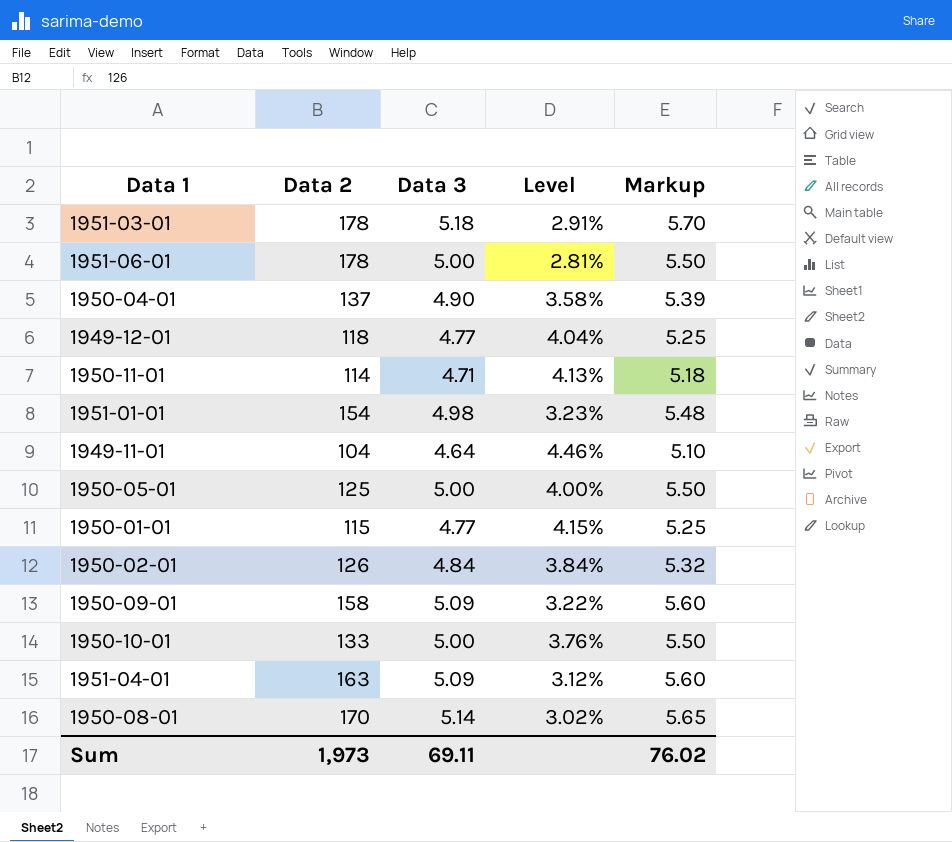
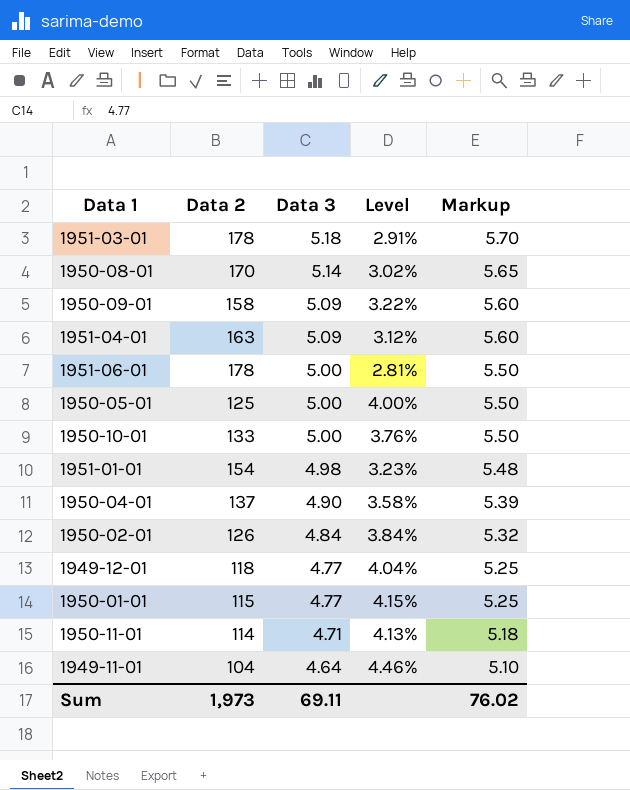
row order: none -> Data 3 descending

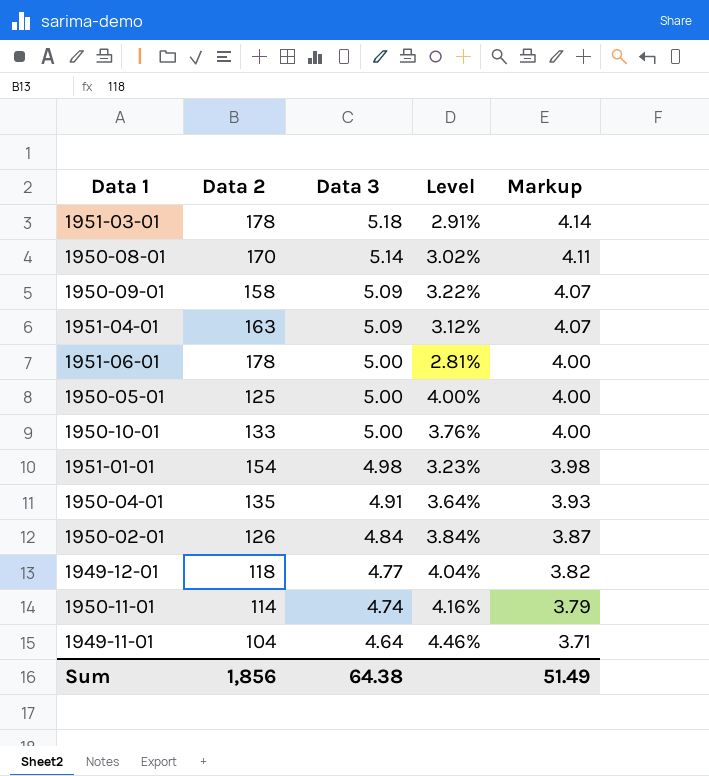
column Markup | formula: [Data 3] * 1.1 -> [Data 3] * 0.8
row 1950-01-01: 115 | 4.77 | 4.15% | 5.25 -> none
1950-04-01 | Data 2: 137 -> 135
1950-04-01 | Data 3: 4.90 -> 4.91
1950-04-01 | Level: 3.58% -> 3.64%
1950-11-01 | Data 3: 4.71 -> 4.74
1950-11-01 | Level: 4.13% -> 4.16%
Sum | Data 2: 1,973 -> 1,856
Sum | Data 3: 69.11 -> 64.38
Sum | Markup: 76.02 -> 51.49

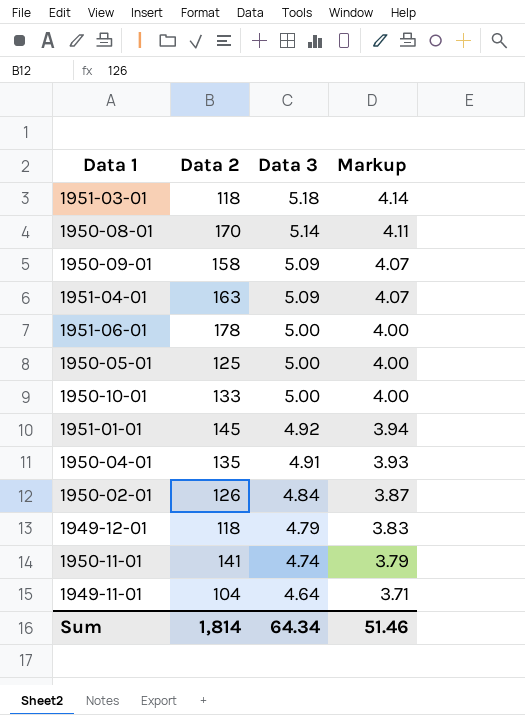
column Level | formula: [Data 3] / [Data 2] -> none
1951-03-01 | Data 2: 178 -> 118
1951-01-01 | Data 2: 154 -> 145
1951-01-01 | Data 3: 4.98 -> 4.92
1951-01-01 | Markup: 3.98 -> 3.94
1949-12-01 | Data 3: 4.77 -> 4.79
1949-12-01 | Markup: 3.82 -> 3.83
1950-11-01 | Data 2: 114 -> 141
Sum | Data 2: 1,856 -> 1,814
Sum | Data 3: 64.38 -> 64.34
Sum | Markup: 51.49 -> 51.46

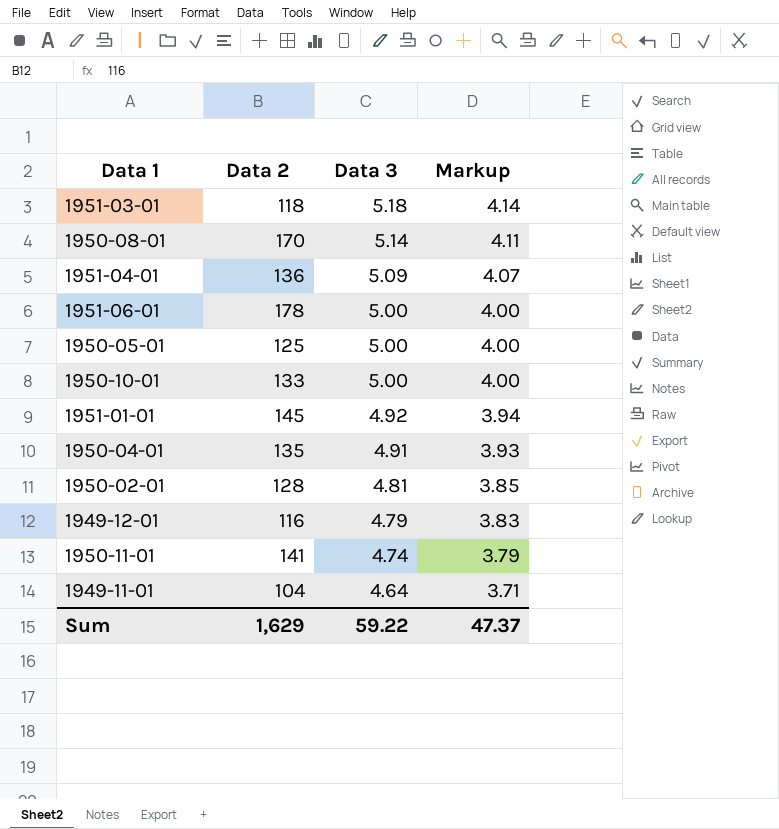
row 1950-09-01: 158 | 5.09 | 4.07 -> none
1951-04-01 | Data 2: 163 -> 136
1950-02-01 | Data 2: 126 -> 128
1950-02-01 | Data 3: 4.84 -> 4.81
1950-02-01 | Markup: 3.87 -> 3.85
1949-12-01 | Data 2: 118 -> 116
Sum | Data 2: 1,814 -> 1,629
Sum | Data 3: 64.34 -> 59.22
Sum | Markup: 51.46 -> 47.37

